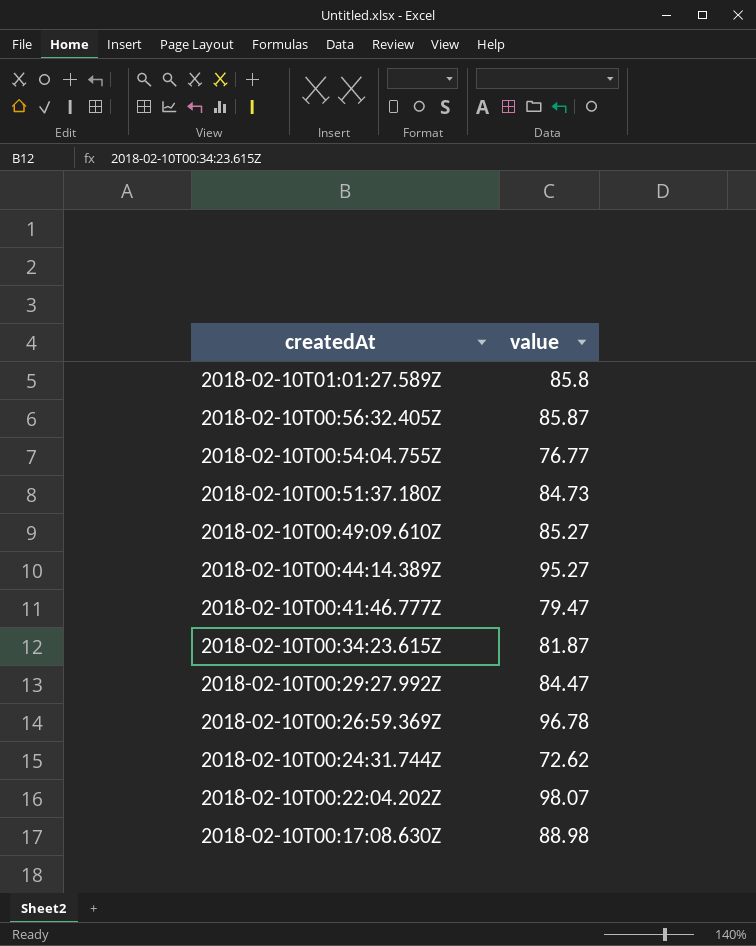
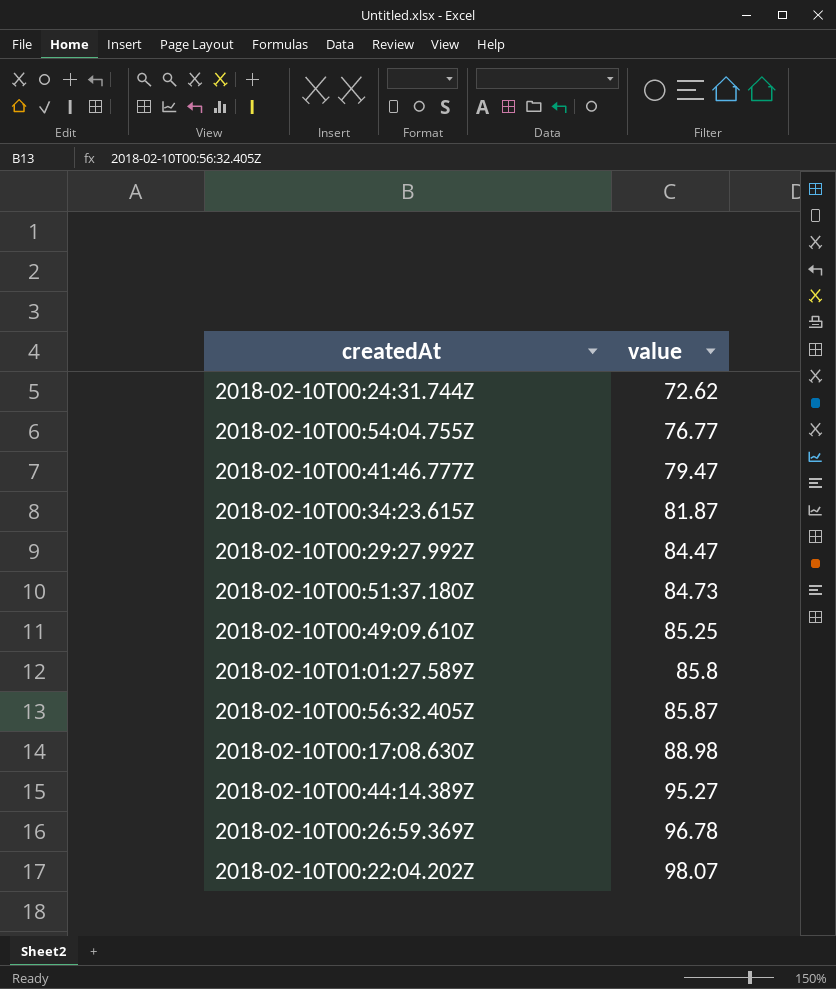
row order: createdAt descending -> value ascending
2018-02-10T00:49:09.610Z | value: 85.27 -> 85.25

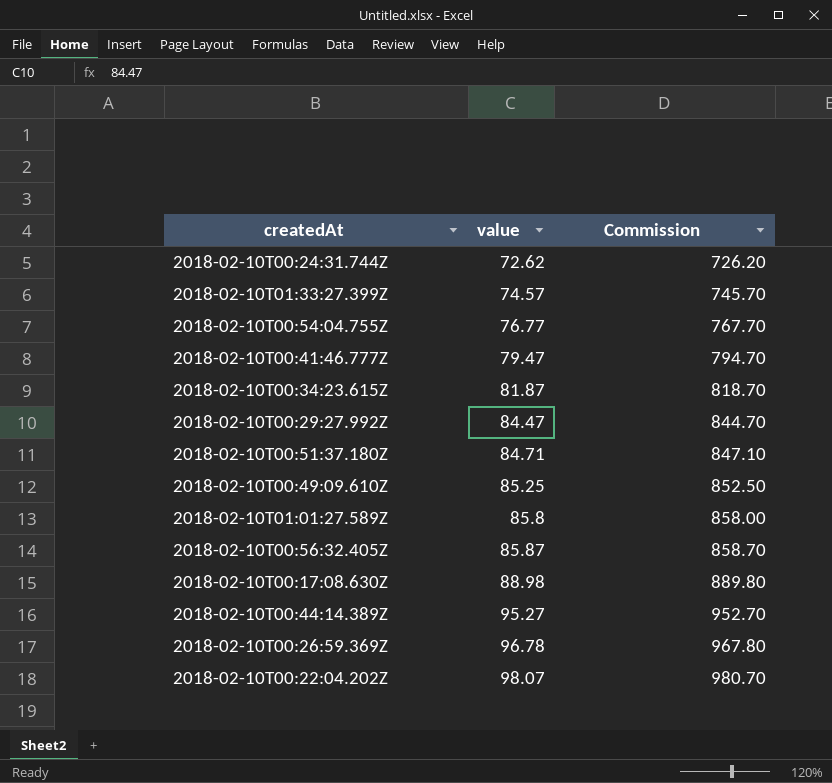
column Commission | formula: none -> [value] * 10
row 2018-02-10T01:33:27.399Z: none -> 74.57 | 745.70
2018-02-10T00:51:37.180Z | value: 84.73 -> 84.71

